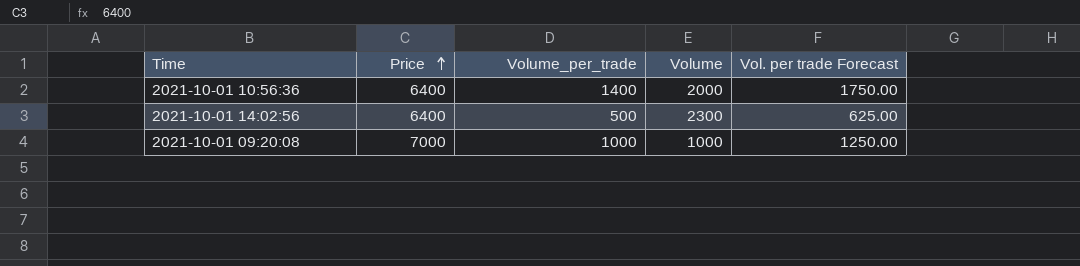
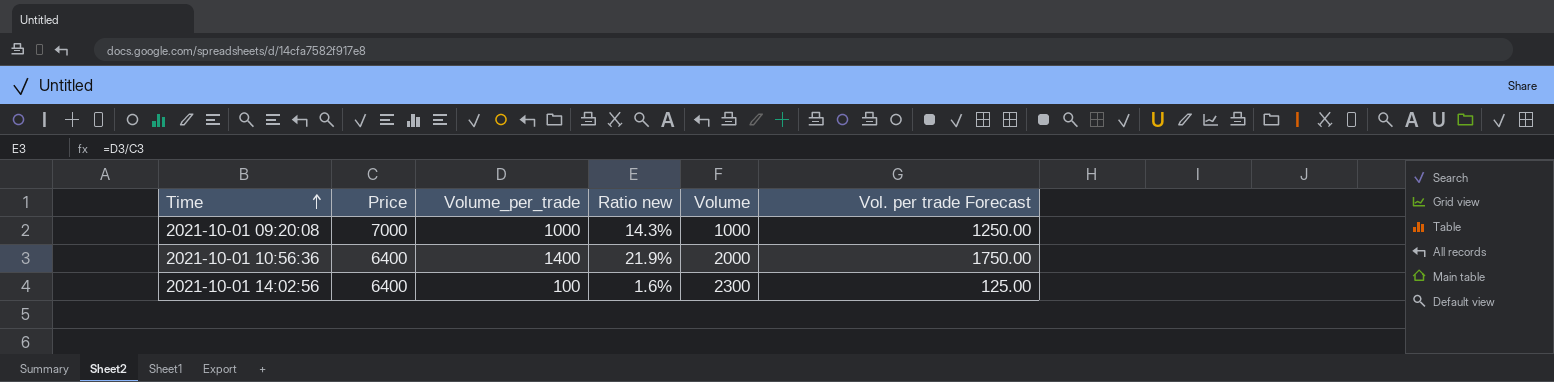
row order: Price ascending -> Time ascending
column Ratio new | formula: none -> [Volume_per_trade] / [Price]
2021-10-01 14:02:56 | Volume_per_trade: 500 -> 100
2021-10-01 14:02:56 | Vol. per trade Forecast: 625.00 -> 125.00

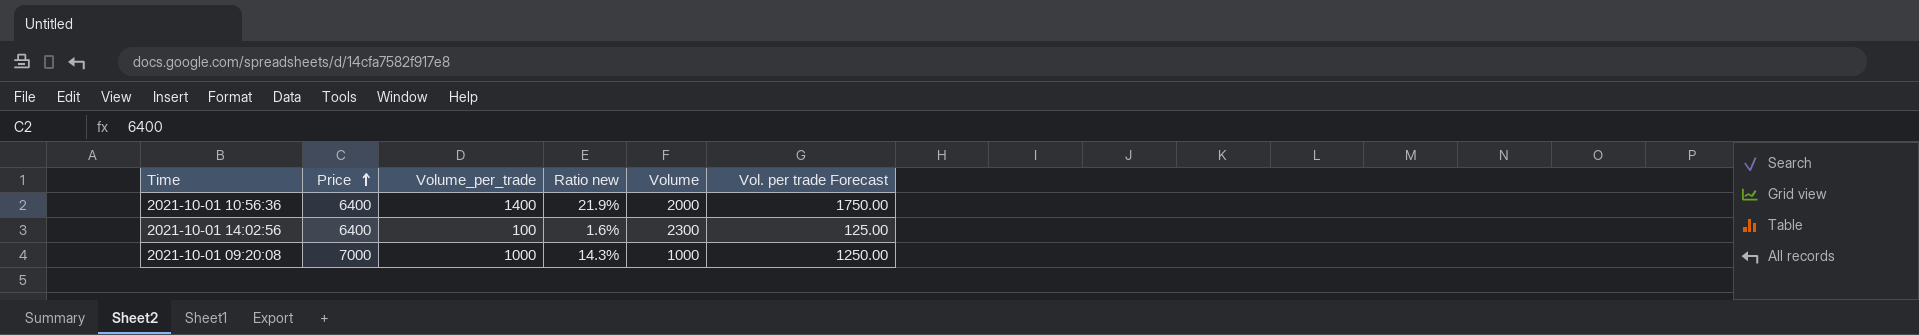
row order: Time ascending -> Price ascending

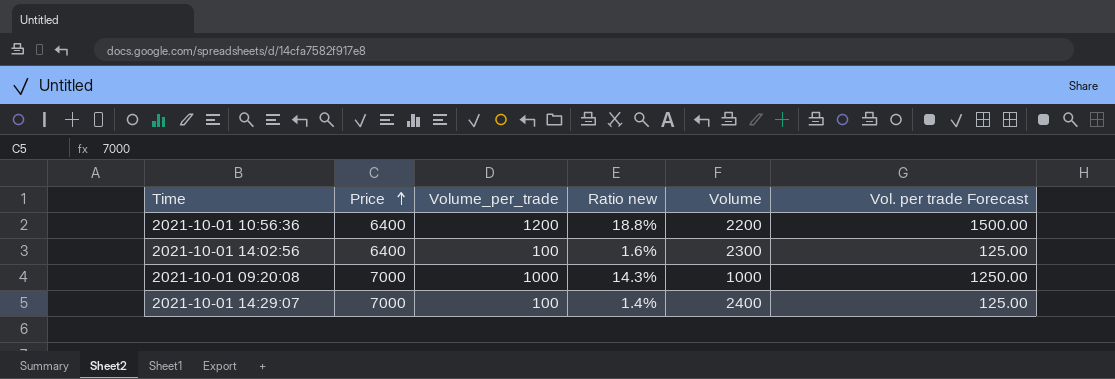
2021-10-01 10:56:36 | Volume_per_trade: 1400 -> 1200
2021-10-01 10:56:36 | Ratio new: 21.9% -> 18.8%
2021-10-01 10:56:36 | Volume: 2000 -> 2200
2021-10-01 10:56:36 | Vol. per trade Forecast: 1750.00 -> 1500.00
row 2021-10-01 14:29:07: none -> 7000 | 100 | 1.4% | 2400 | 125.00

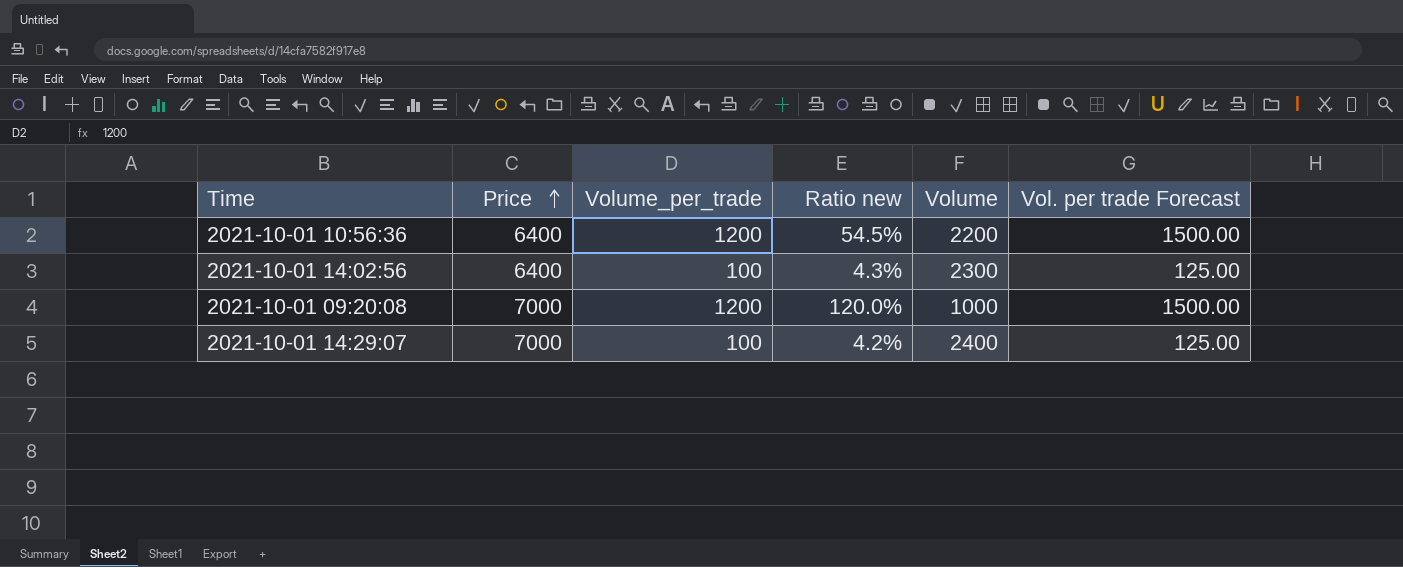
column Ratio new | formula: [Volume_per_trade] / [Price] -> [Volume_per_trade] / [Volume]
2021-10-01 09:20:08 | Volume_per_trade: 1000 -> 1200
2021-10-01 09:20:08 | Vol. per trade Forecast: 1250.00 -> 1500.00

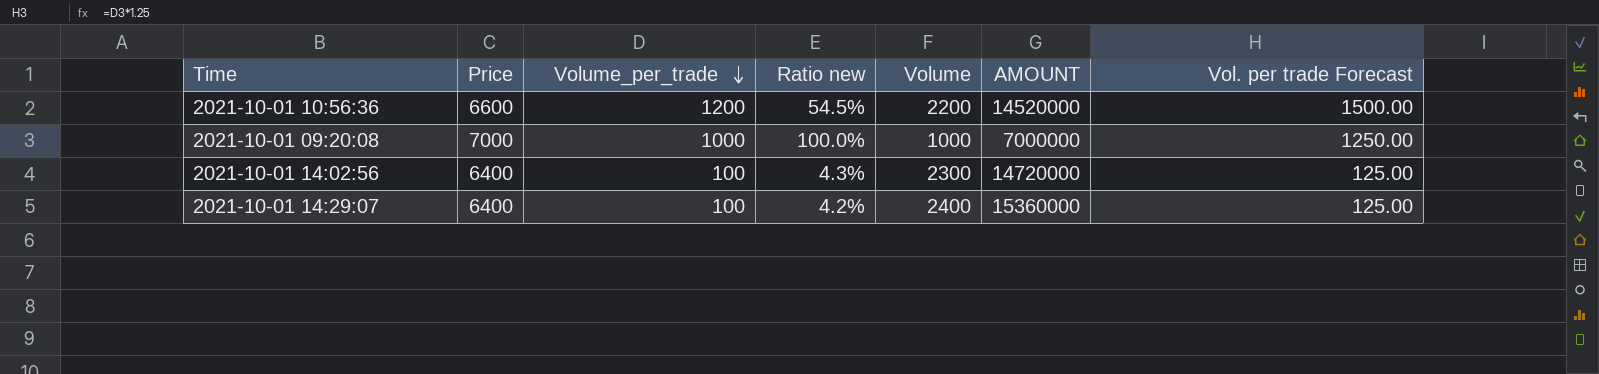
row order: Price ascending -> Volume_per_trade descending
column AMOUNT | formula: none -> [Price] * [Volume]
2021-10-01 10:56:36 | Price: 6400 -> 6600
2021-10-01 09:20:08 | Volume_per_trade: 1200 -> 1000
2021-10-01 09:20:08 | Ratio new: 120.0% -> 100.0%
2021-10-01 09:20:08 | Vol. per trade Forecast: 1500.00 -> 1250.00
2021-10-01 14:29:07 | Price: 7000 -> 6400

